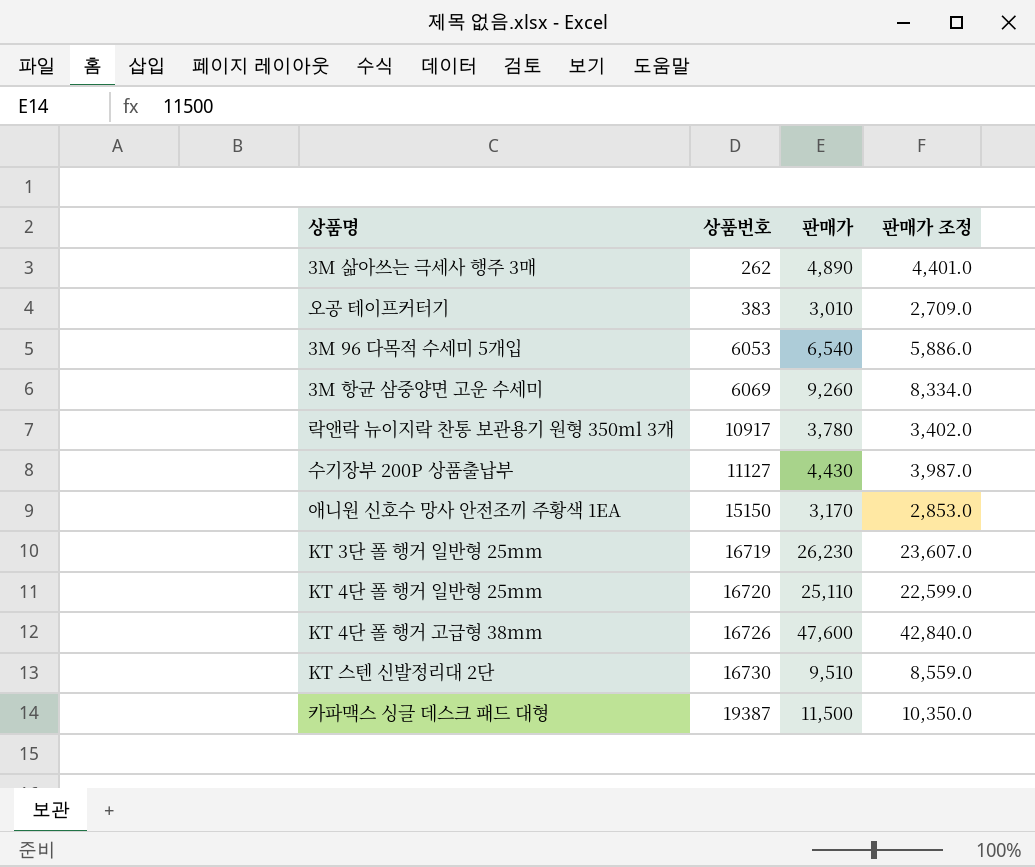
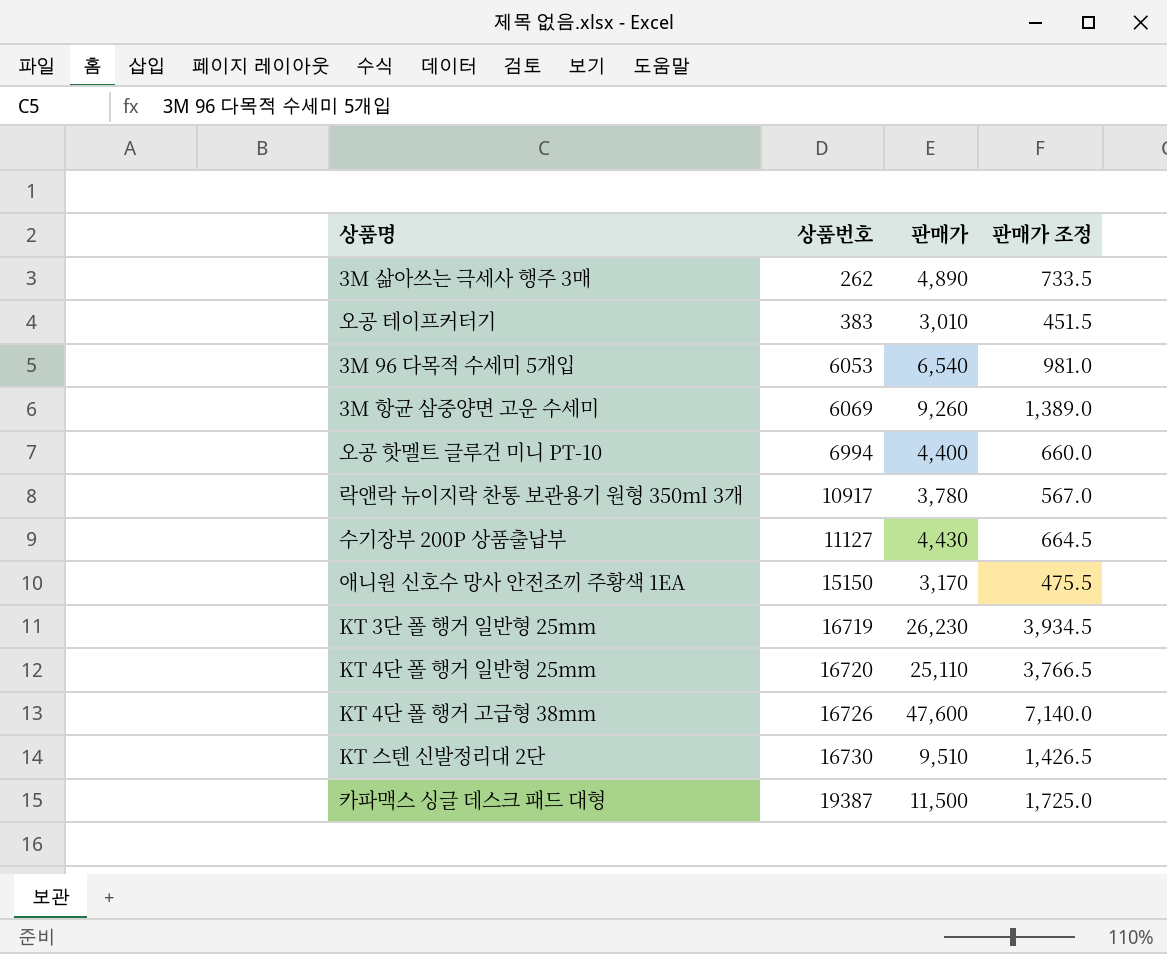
column 판매가 조정 | formula: [판매가] * 0.9 -> [판매가] * 0.15
row 오공 핫멜트 글루건 미니 PT-10: none -> 6994 | 4,400 | 660.0

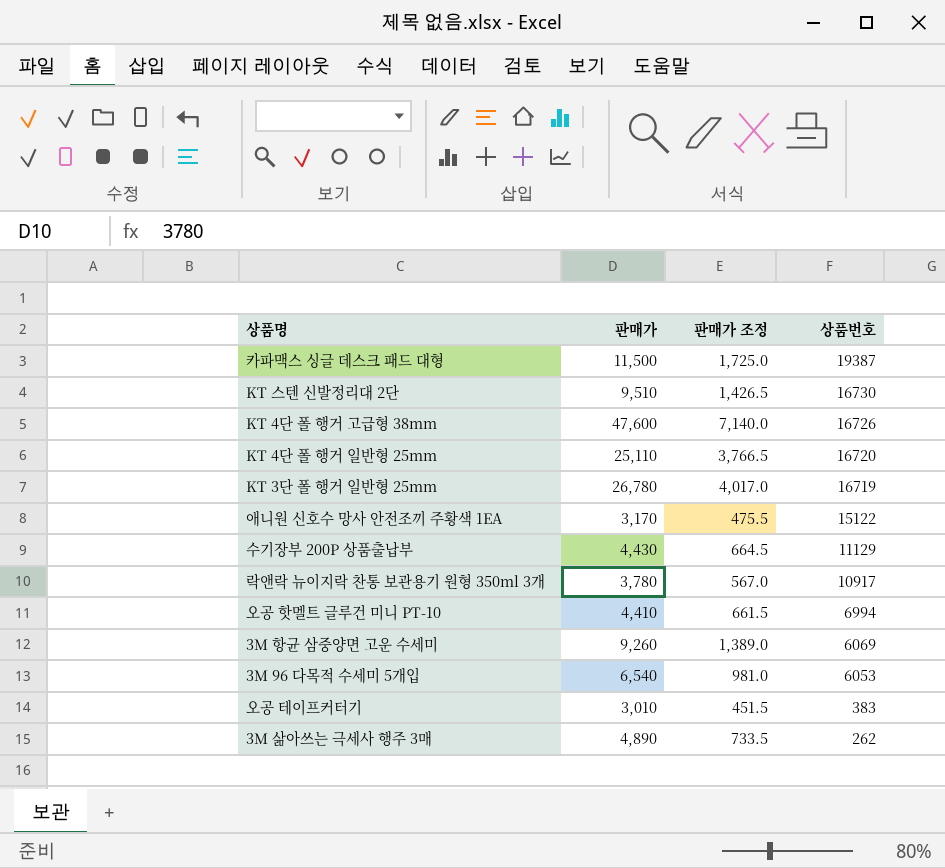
row order: 상품번호 ascending -> 상품번호 descending
column 상품번호 | position: 2 -> 4
KT 3단 폴 행거 일반형 25mm | 판매가: 26,230 -> 26,780
KT 3단 폴 행거 일반형 25mm | 판매가 조정: 3,934.5 -> 4,017.0
애니원 신호수 망사 안전조끼 주황색 1EA | 상품번호: 15150 -> 15122
수기장부 200P 상품출납부 | 상품번호: 11127 -> 11129
오공 핫멜트 글루건 미니 PT-10 | 판매가: 4,400 -> 4,410
오공 핫멜트 글루건 미니 PT-10 | 판매가 조정: 660.0 -> 661.5

